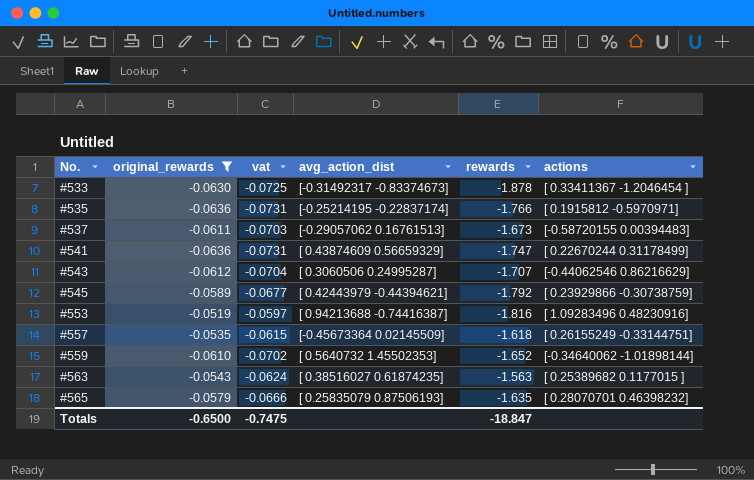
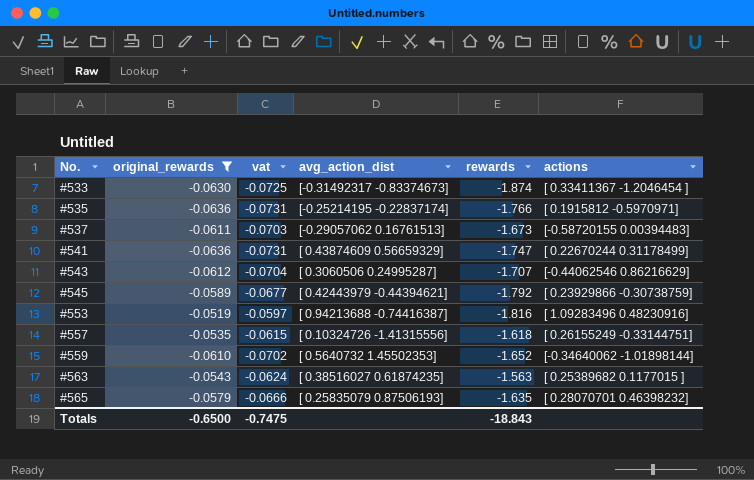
#533 | rewards: -1.878 -> -1.874
#557 | avg_action_dist: [-0.45673364 0.02145509] -> [ 0.10324726 -1.41315556]
Totals | rewards: -18.847 -> -18.843

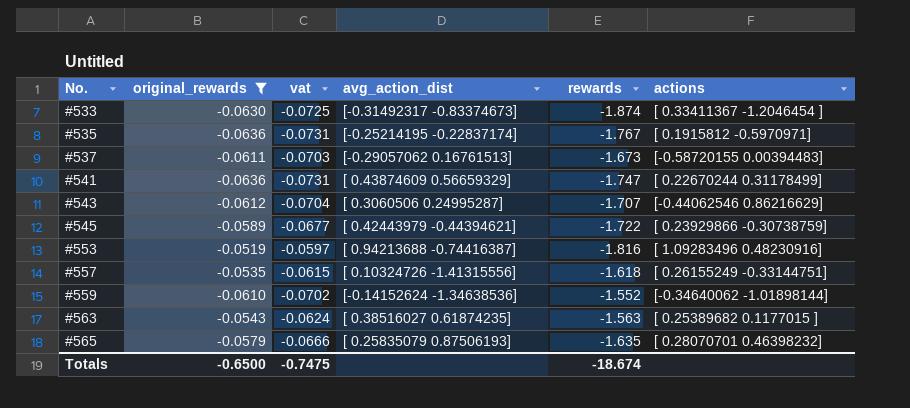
#535 | rewards: -1.766 -> -1.767
#545 | rewards: -1.792 -> -1.722
#559 | avg_action_dist: [ 0.5640732 1.45502353] -> [-0.14152624 -1.34638536]
#559 | rewards: -1.652 -> -1.552
Totals | rewards: -18.843 -> -18.674

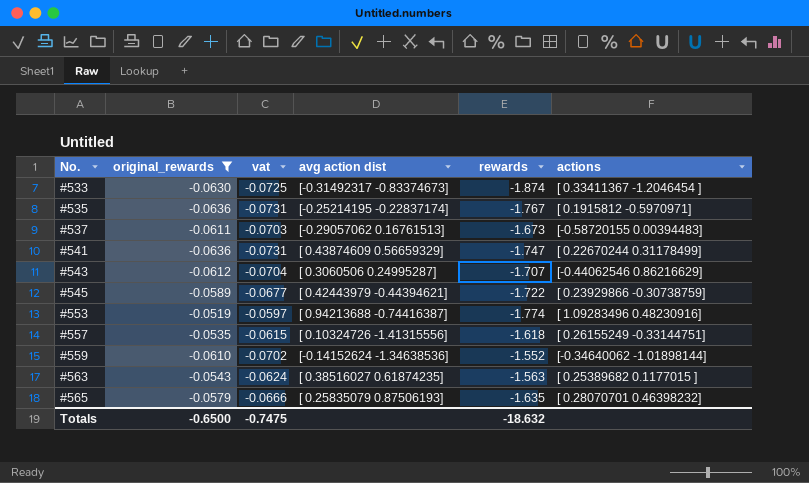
column name: avg_action_dist -> avg action dist
#553 | rewards: -1.816 -> -1.774
Totals | rewards: -18.674 -> -18.632

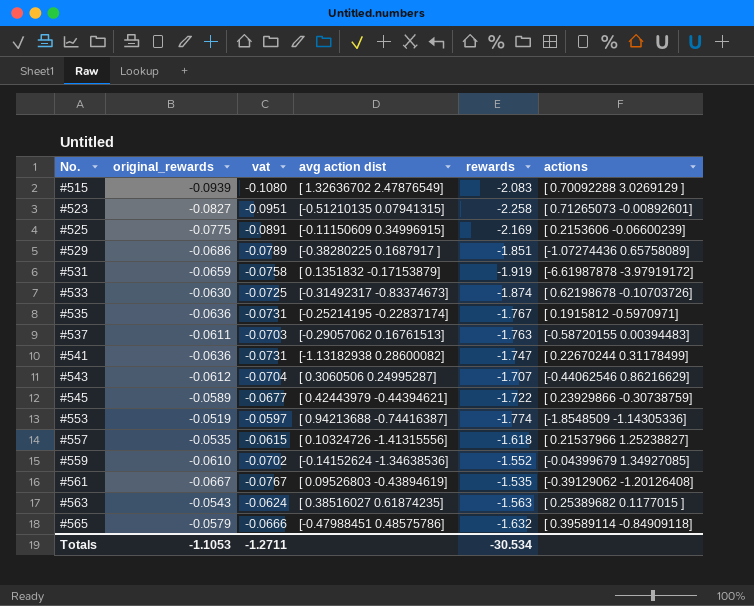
filter: original_rewards >= -0.0636 -> none
#533 | actions: [ 0.33411367 -1.2046454 ] -> [ 0.62198678 -0.10703726]
#537 | rewards: -1.673 -> -1.763
#541 | avg action dist: [ 0.43874609 0.56659329] -> [-1.13182938 0.28600082]
#553 | actions: [ 1.09283496 0.48230916] -> [-1.8548509 -1.14305336]
#557 | actions: [ 0.26155249 -0.33144751] -> [ 0.21537966 1.25238827]
#559 | actions: [-0.34640062 -1.01898144] -> [-0.04399679 1.34927085]
#565 | avg action dist: [ 0.25835079 0.87506193] -> [-0.47988451 0.48575786]
#565 | rewards: -1.635 -> -1.632
#565 | actions: [ 0.28070701 0.46398232] -> [ 0.39589114 -0.84909118]
Totals | original_rewards: -0.6500 -> -1.1053
Totals | vat: -0.7475 -> -1.2711
Totals | rewards: -18.632 -> -30.534

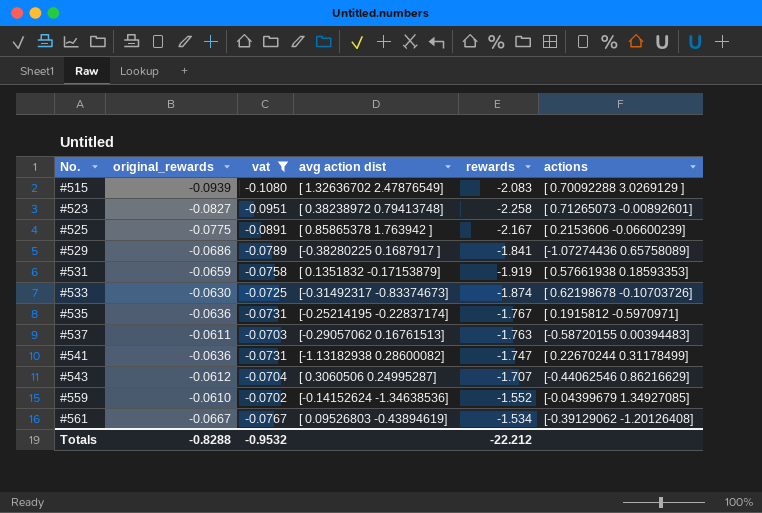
filter: none -> vat <= -0.0702
#523 | avg action dist: [-0.51210135 0.07941315] -> [ 0.38238972 0.79413748]
#525 | avg action dist: [-0.11150609 0.34996915] -> [ 0.85865378 1.763942 ]
#525 | rewards: -2.169 -> -2.167
#529 | rewards: -1.851 -> -1.841
#531 | actions: [-6.61987878 -3.97919172] -> [ 0.57661938 0.18593353]
#561 | rewards: -1.535 -> -1.534
Totals | original_rewards: -1.1053 -> -0.8288
Totals | vat: -1.2711 -> -0.9532
Totals | rewards: -30.534 -> -22.212

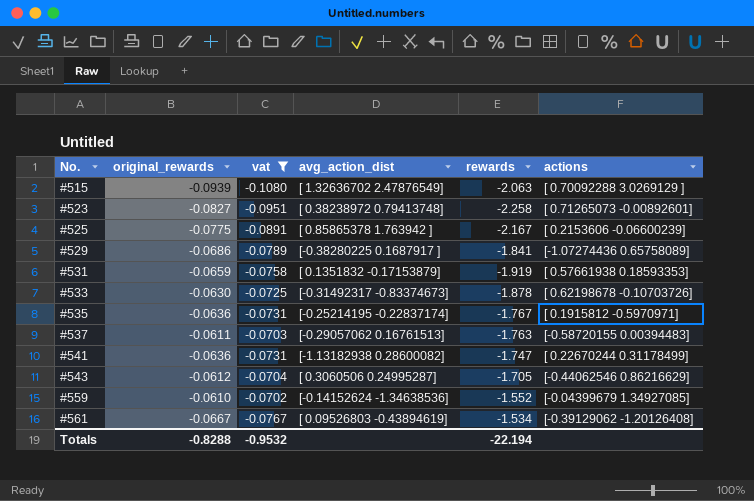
column name: avg action dist -> avg_action_dist
#515 | rewards: -2.083 -> -2.063
#533 | rewards: -1.874 -> -1.878
#543 | rewards: -1.707 -> -1.705
Totals | rewards: -22.212 -> -22.194

